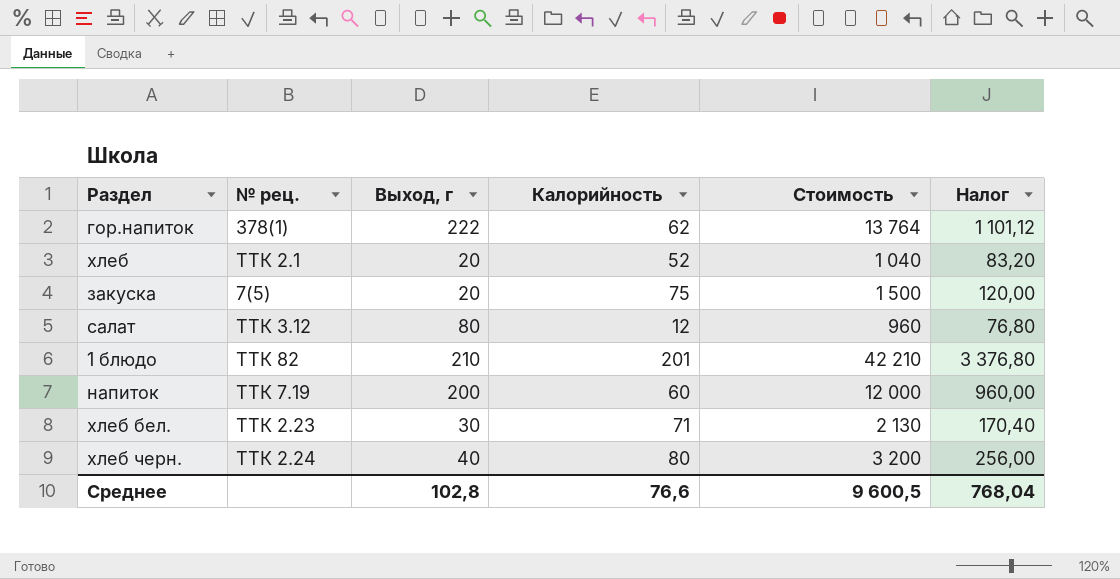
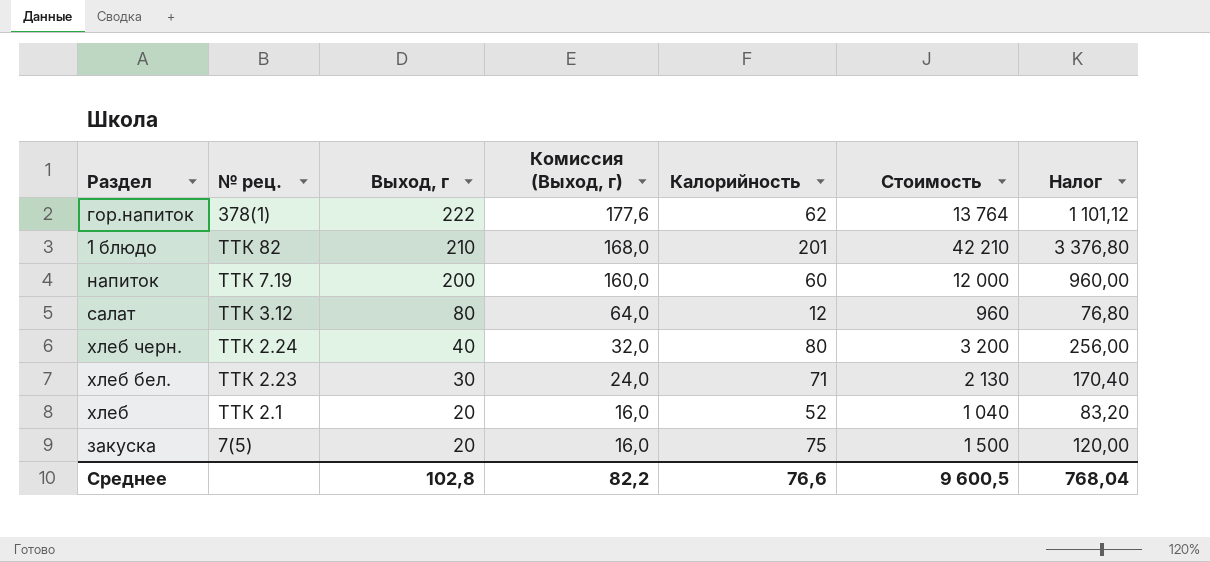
row order: none -> Выход, г descending
column Комиссия (Выход, г) | formula: none -> [Выход, г] * 0,8

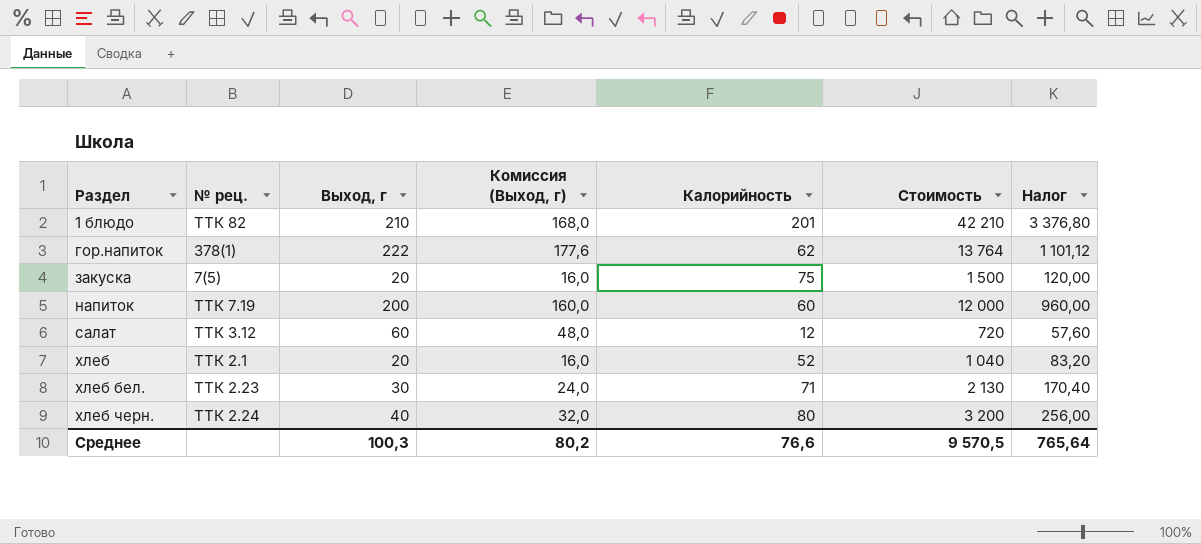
row order: Выход, г descending -> Раздел ascending
салат | Выход, г: 80 -> 60
салат | Комиссия (Выход, г): 64,0 -> 48,0
салат | Стоимость: 960 -> 720
салат | Налог: 76,80 -> 57,60
Среднее | Выход, г: 102,8 -> 100,3
Среднее | Комиссия (Выход, г): 82,2 -> 80,2
Среднее | Стоимость: 9 600,5 -> 9 570,5
Среднее | Налог: 768,04 -> 765,64

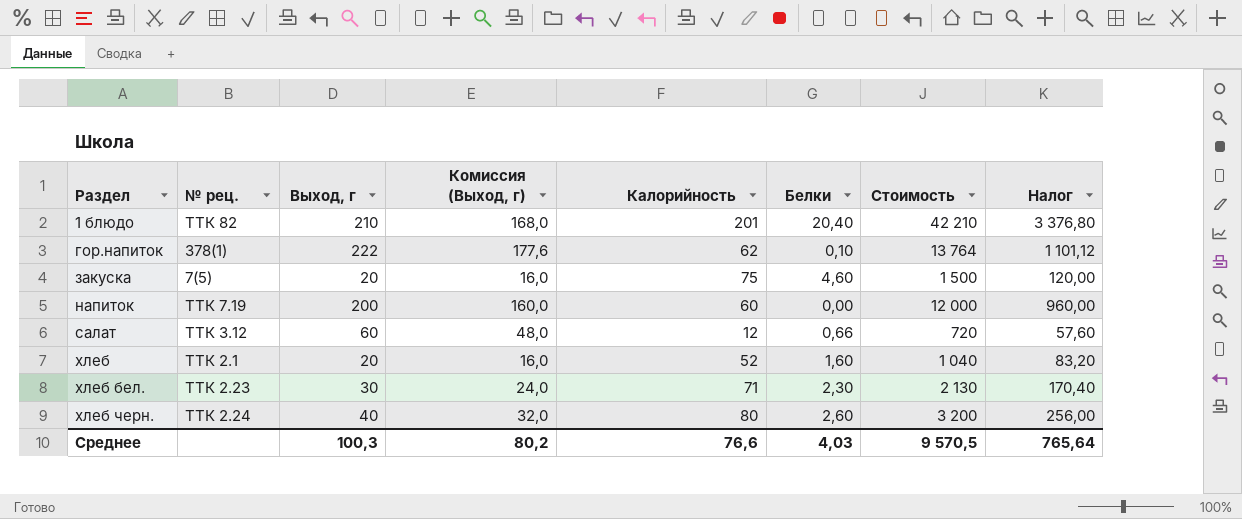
column Белки | position: none -> 6

